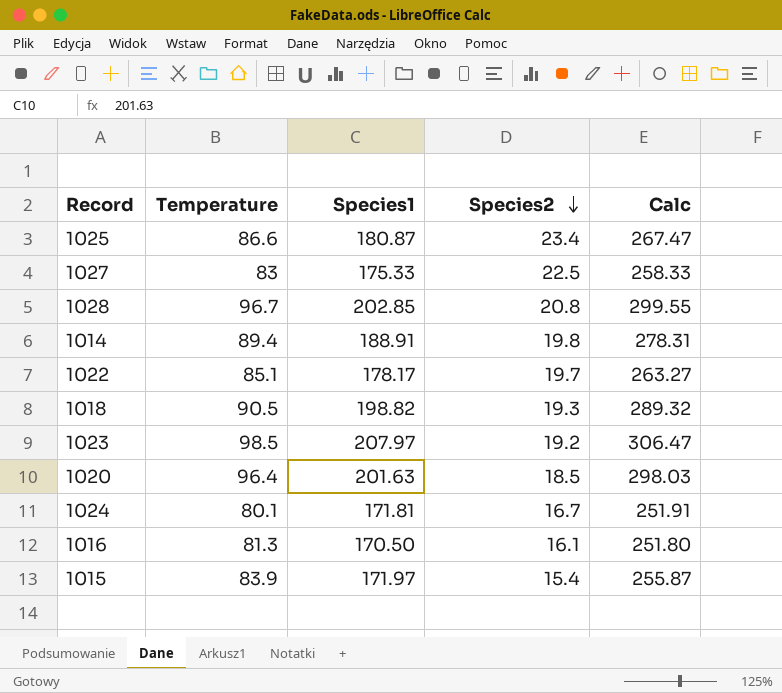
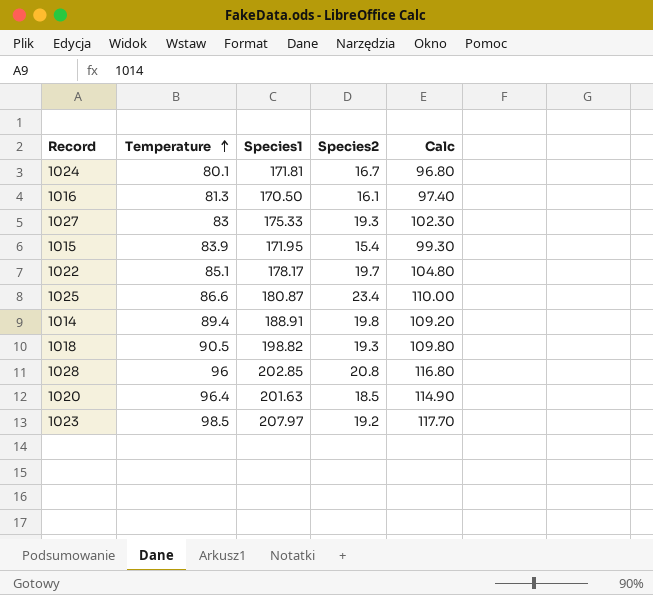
row order: Species2 descending -> Temperature ascending
column Calc | formula: [Temperature] + [Species1] -> [Temperature] + [Species2]
1027 | Species2: 22.5 -> 19.3
1015 | Species1: 171.97 -> 171.95
1028 | Temperature: 96.7 -> 96

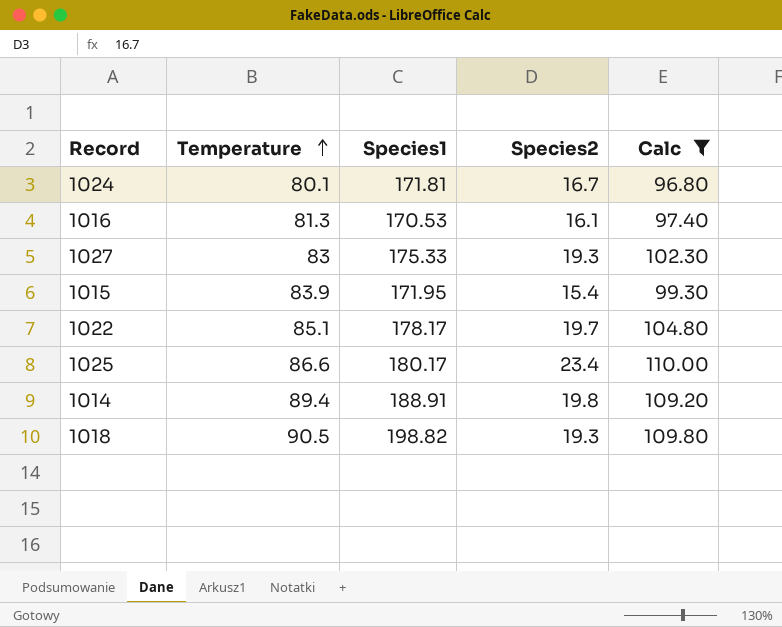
filter: none -> Calc <= 110.00
1016 | Species1: 170.50 -> 170.53
1025 | Species1: 180.87 -> 180.17

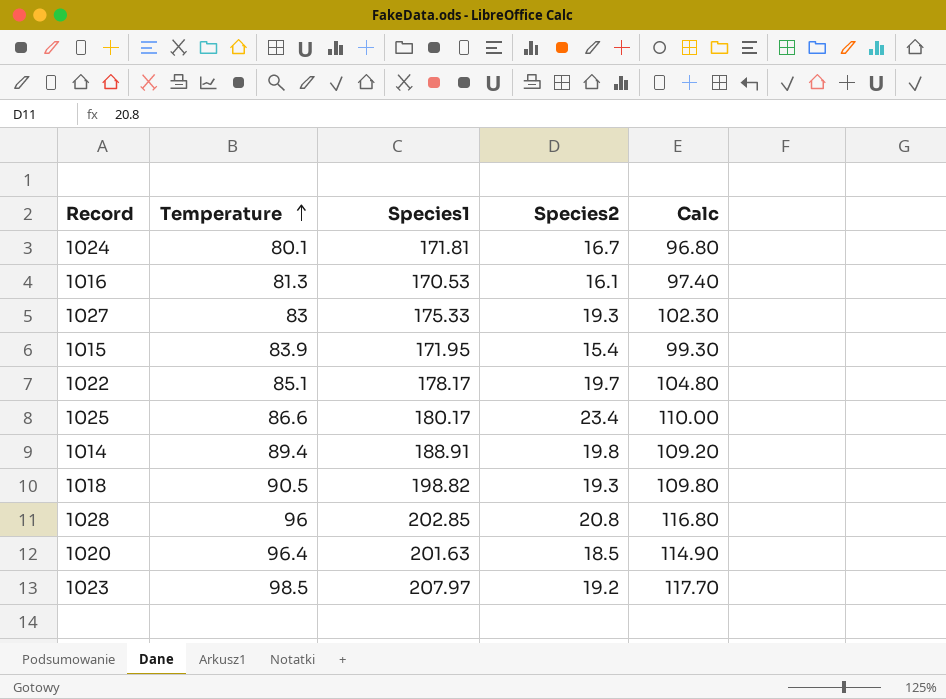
filter: Calc <= 110.00 -> none

